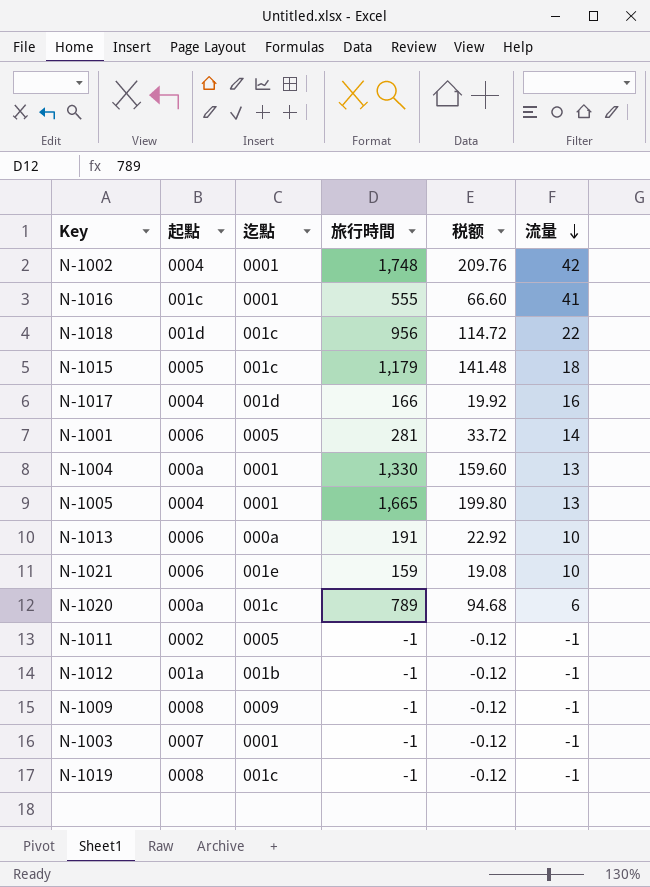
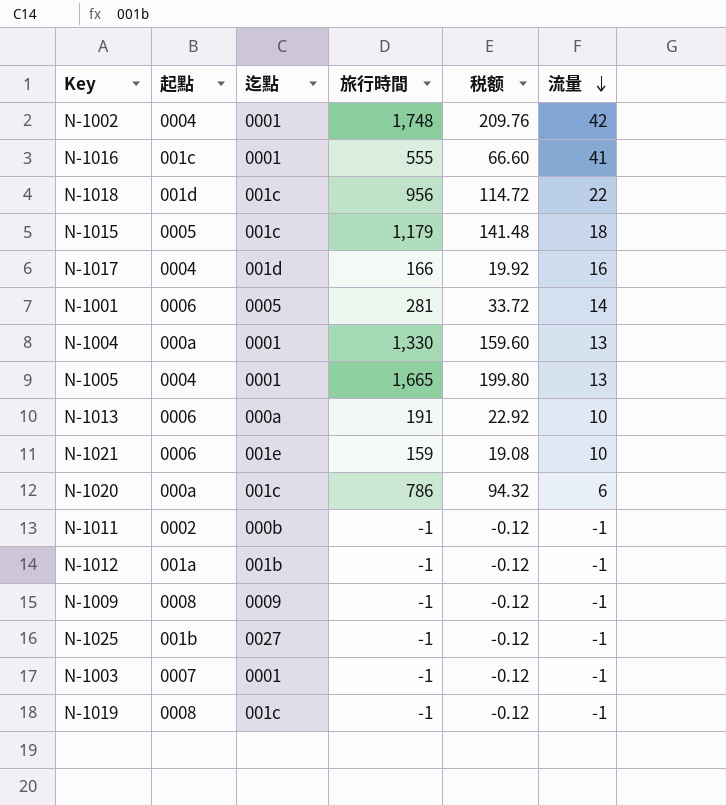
N-1020 | 旅行時間: 789 -> 786
N-1020 | 税额: 94.68 -> 94.32
N-1011 | 迄點: 0005 -> 000b
row N-1025: none -> 001b | 0027 | -1 | -0.12 | -1

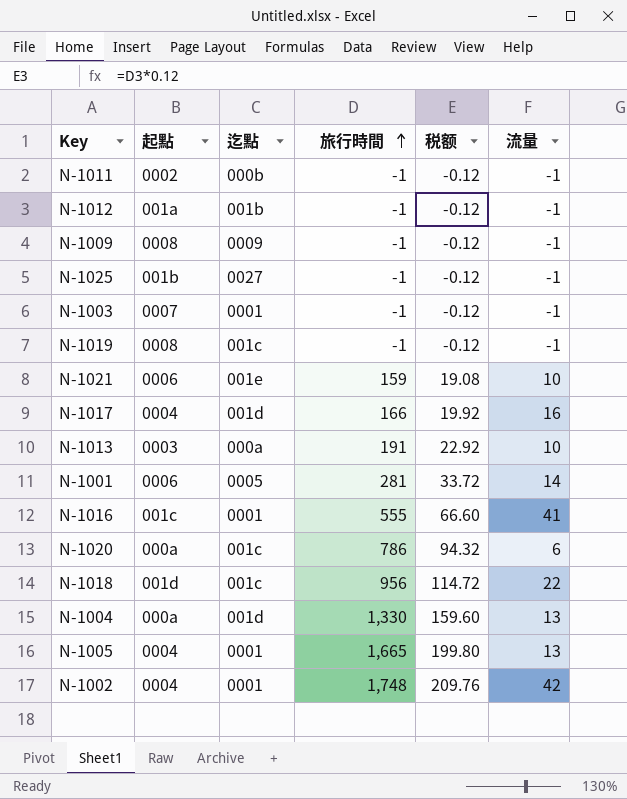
row order: 流量 descending -> 旅行時間 ascending
row N-1015: 0005 | 001c | 1,179 | 141.48 | 18 -> none
N-1013 | 起點: 0006 -> 0003
N-1004 | 迄點: 0001 -> 001d

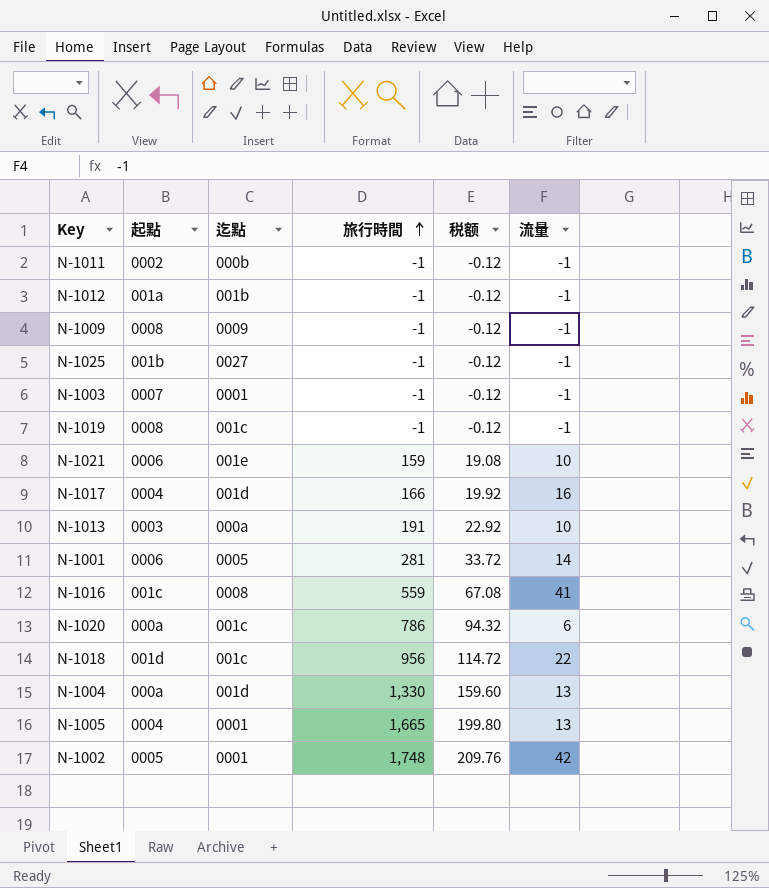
N-1016 | 迄點: 0001 -> 0008
N-1016 | 旅行時間: 555 -> 559
N-1016 | 税额: 66.60 -> 67.08
N-1002 | 起點: 0004 -> 0005

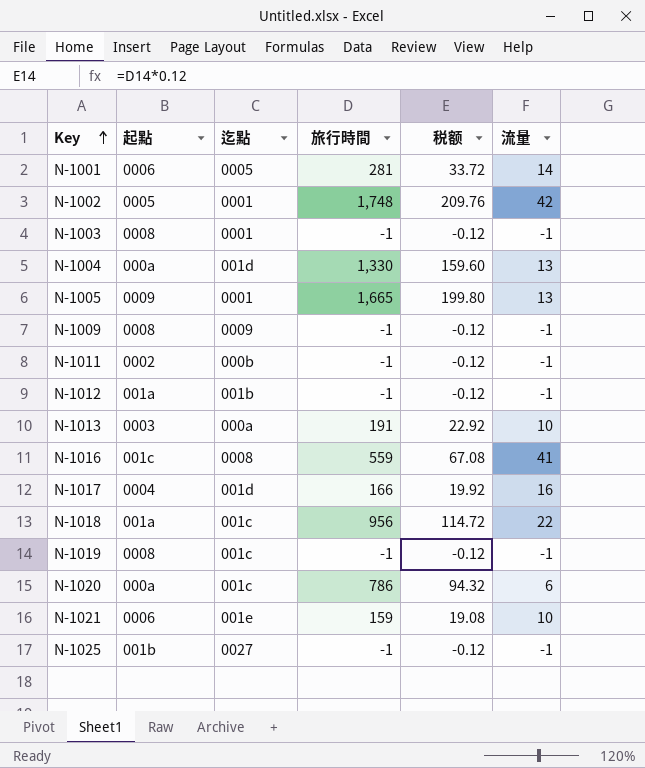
row order: 旅行時間 ascending -> Key ascending
N-1003 | 起點: 0007 -> 0008
N-1005 | 起點: 0004 -> 0009
N-1018 | 起點: 001d -> 001a

